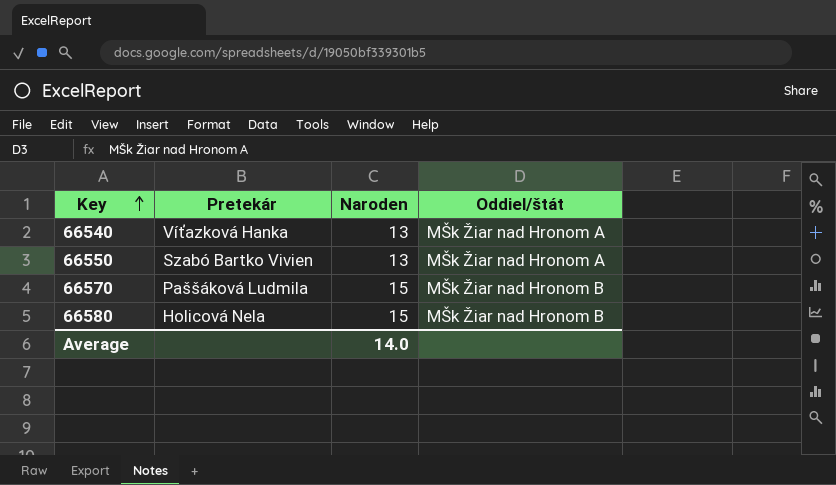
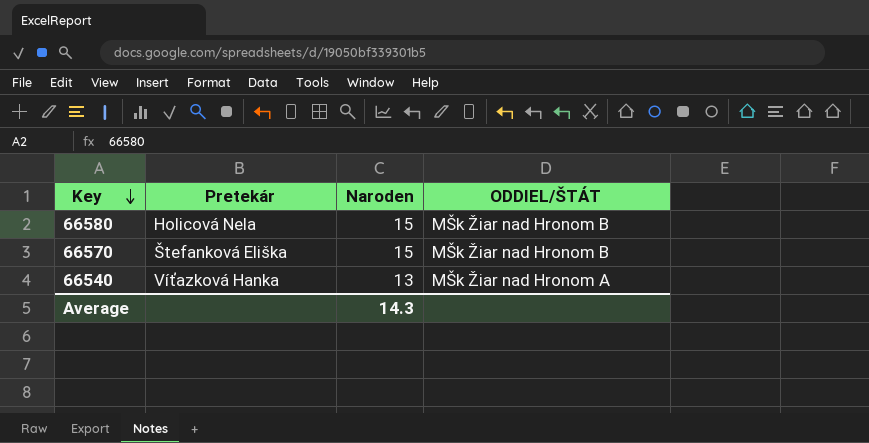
row order: Key ascending -> Key descending
column name: Oddiel/štát -> ODDIEL/ŠTÁT
row 66550: Szabó Bartko Vivien | 13 | MŠk Žiar nad Hronom A -> none
66570 | Pretekár: Paššáková Ludmila -> Štefanková Eliška
Average | Naroden: 14.0 -> 14.3

